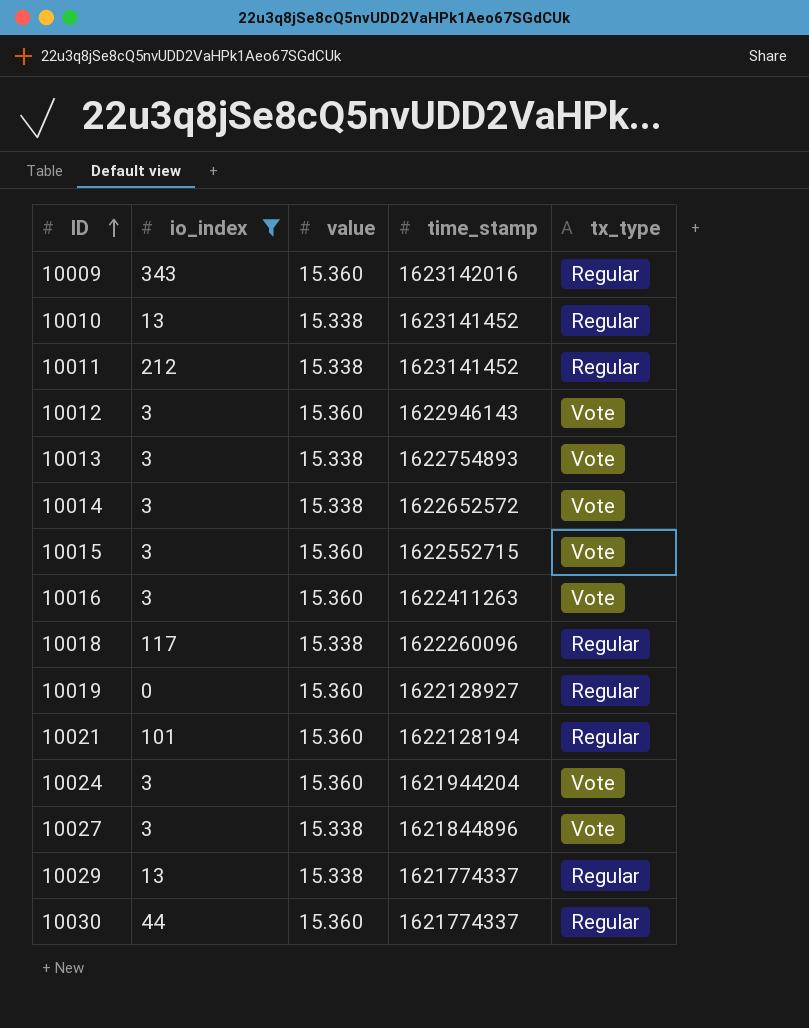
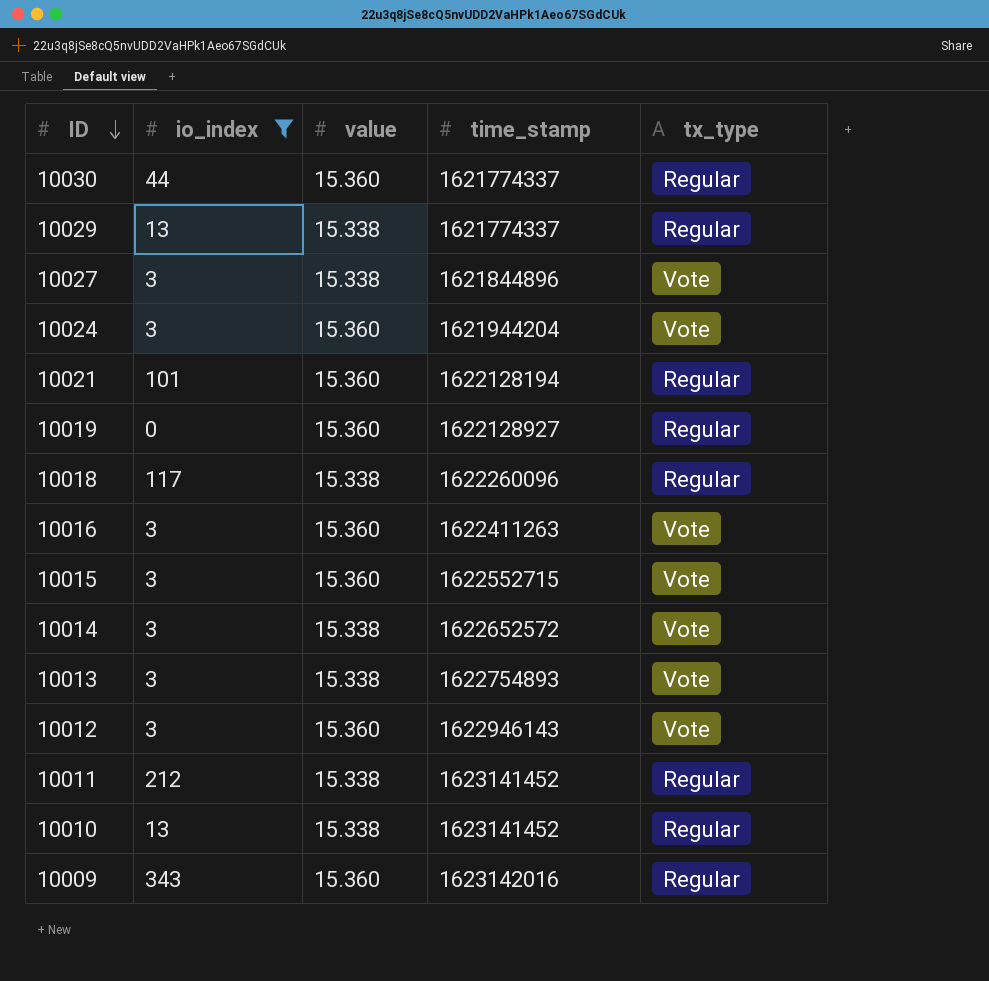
row order: ID ascending -> ID descending

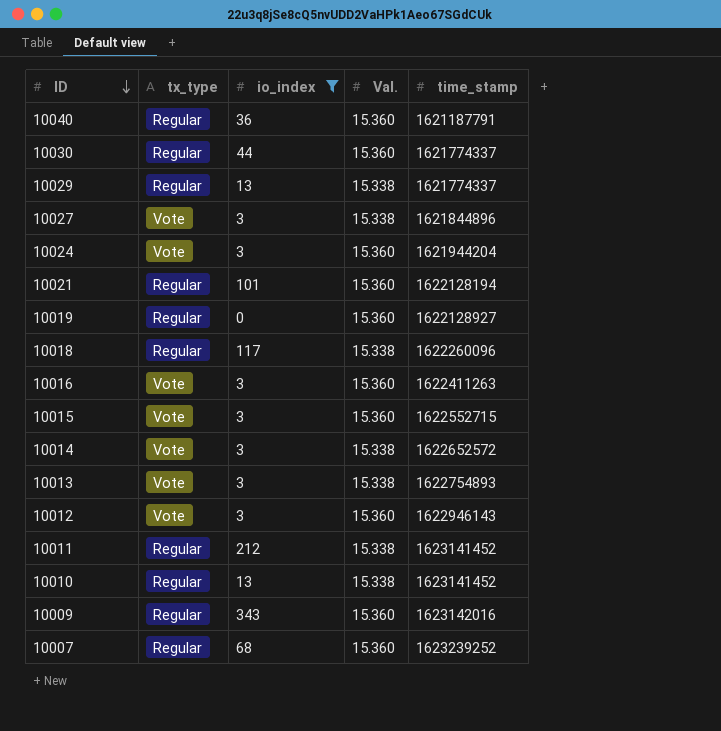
column tx_type | position: 5 -> 2
column name: value -> Val.
row 10040: none -> Regular | 36 | 15.360 | 1621187791
row 10007: none -> Regular | 68 | 15.360 | 1623239252

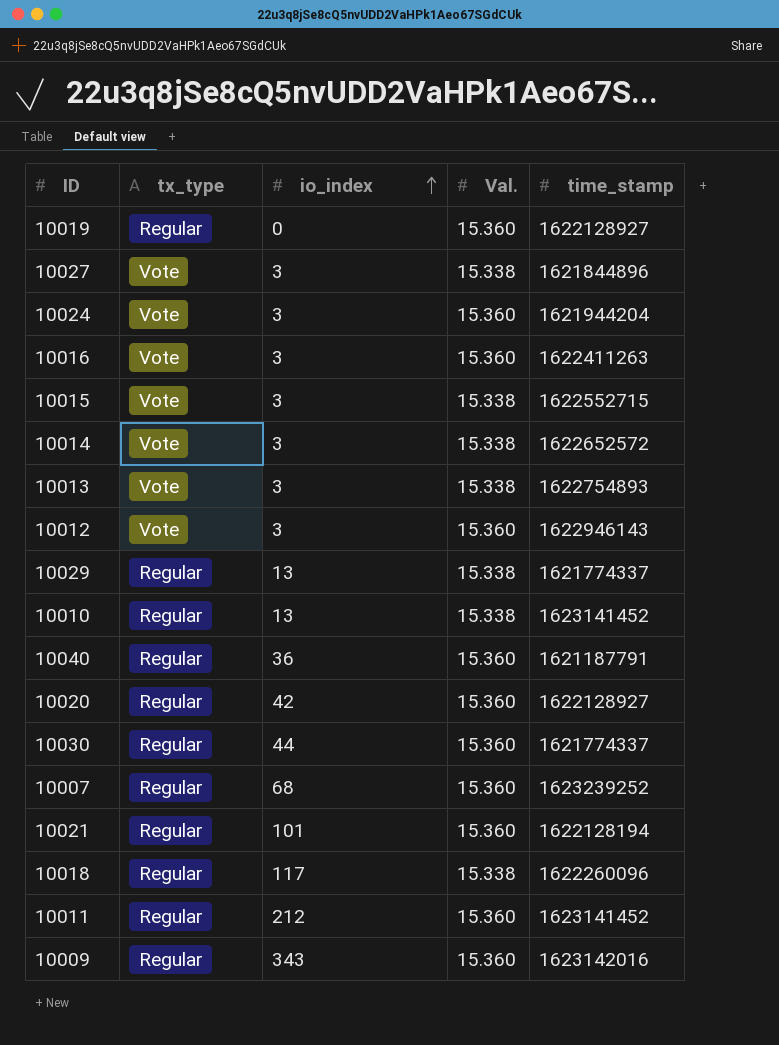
filter: io_index != 42 -> none
row order: ID descending -> io_index ascending
10015 | Val.: 15.360 -> 15.338
10011 | Val.: 15.338 -> 15.360

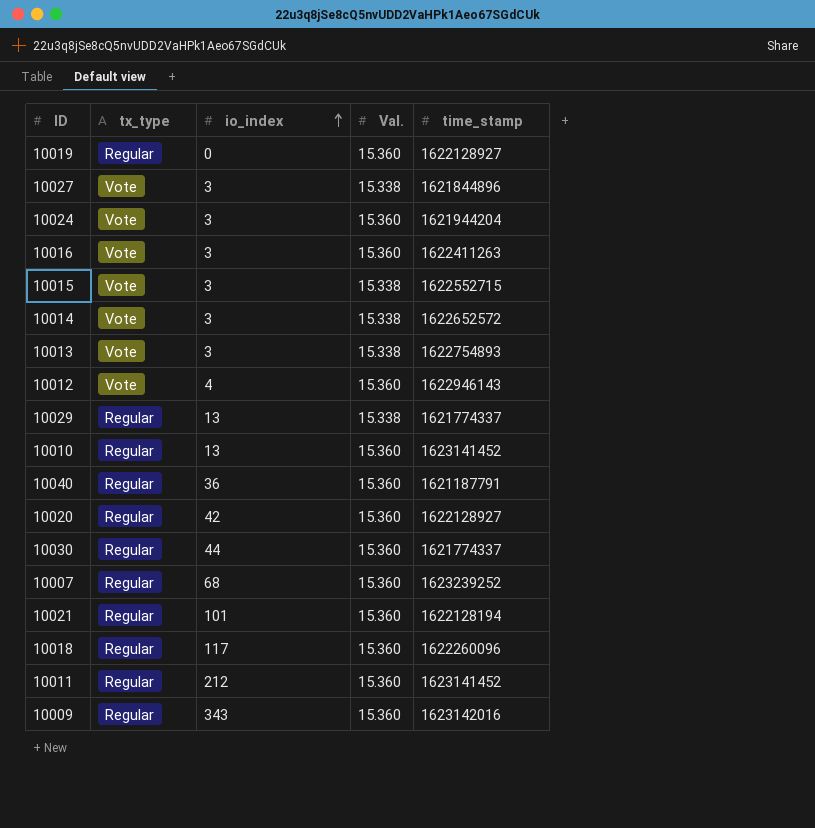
10012 | io_index: 3 -> 4
10010 | Val.: 15.338 -> 15.360
10018 | Val.: 15.338 -> 15.360

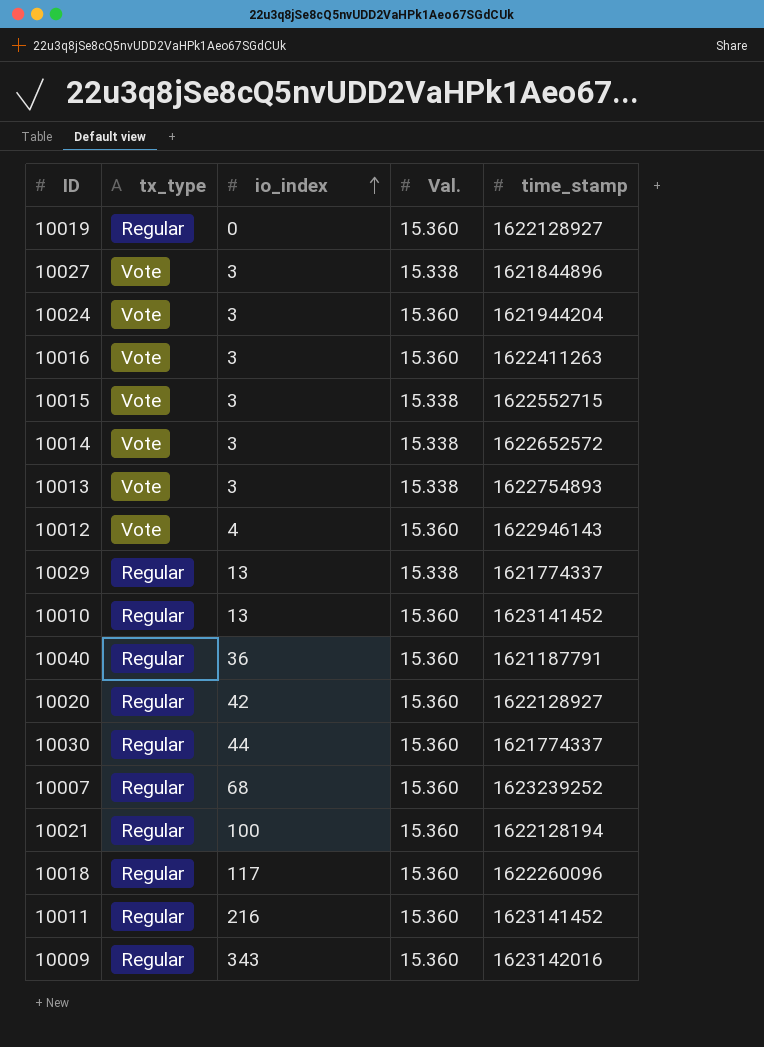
10021 | io_index: 101 -> 100
10011 | io_index: 212 -> 216

